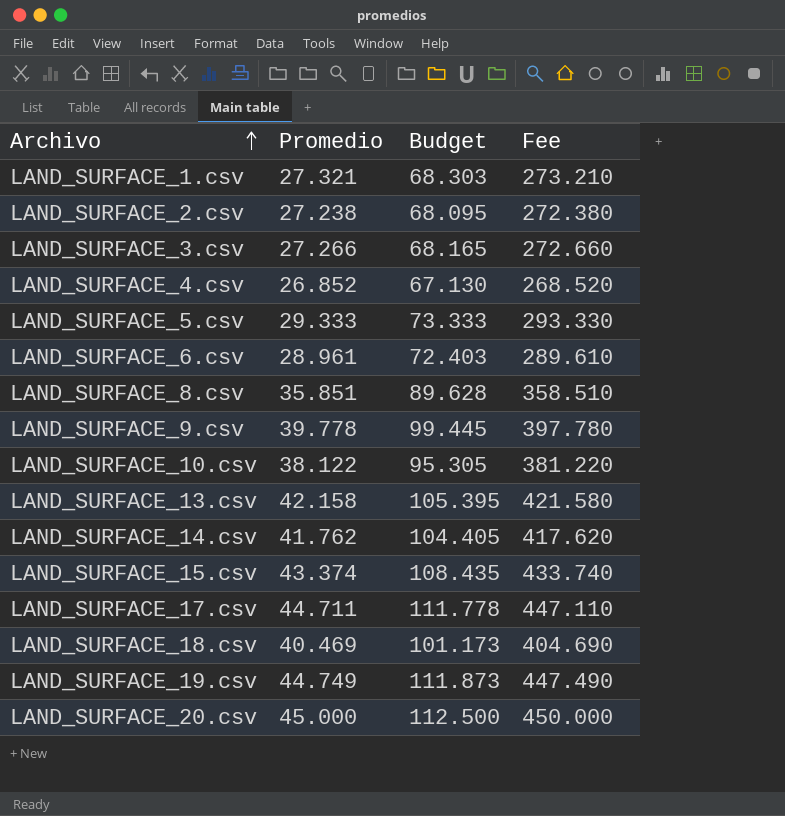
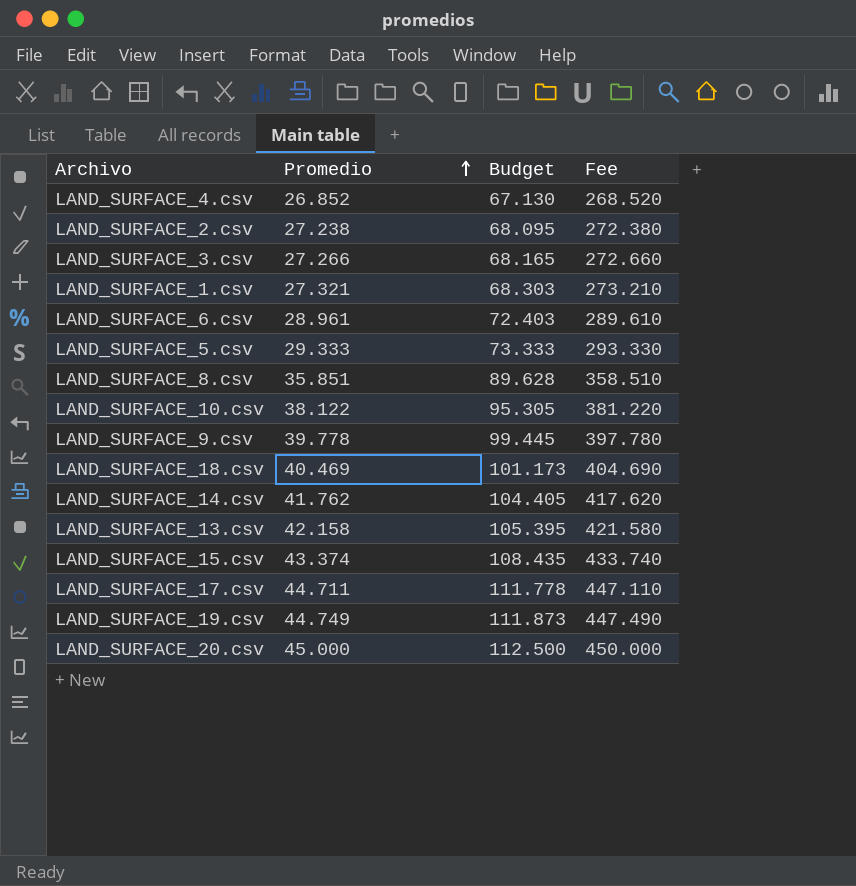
row order: Archivo ascending -> Promedio ascending

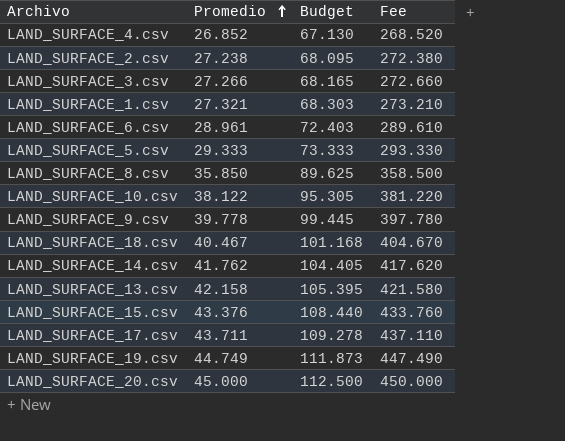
LAND_SURFACE_8.csv | Promedio: 35.851 -> 35.850
LAND_SURFACE_8.csv | Budget: 89.628 -> 89.625
LAND_SURFACE_8.csv | Fee: 358.510 -> 358.500
LAND_SURFACE_18.csv | Promedio: 40.469 -> 40.467
LAND_SURFACE_18.csv | Budget: 101.173 -> 101.168
LAND_SURFACE_18.csv | Fee: 404.690 -> 404.670
LAND_SURFACE_15.csv | Promedio: 43.374 -> 43.376
LAND_SURFACE_15.csv | Budget: 108.435 -> 108.440
LAND_SURFACE_15.csv | Fee: 433.740 -> 433.760
LAND_SURFACE_17.csv | Promedio: 44.711 -> 43.711
LAND_SURFACE_17.csv | Budget: 111.778 -> 109.278
LAND_SURFACE_17.csv | Fee: 447.110 -> 437.110

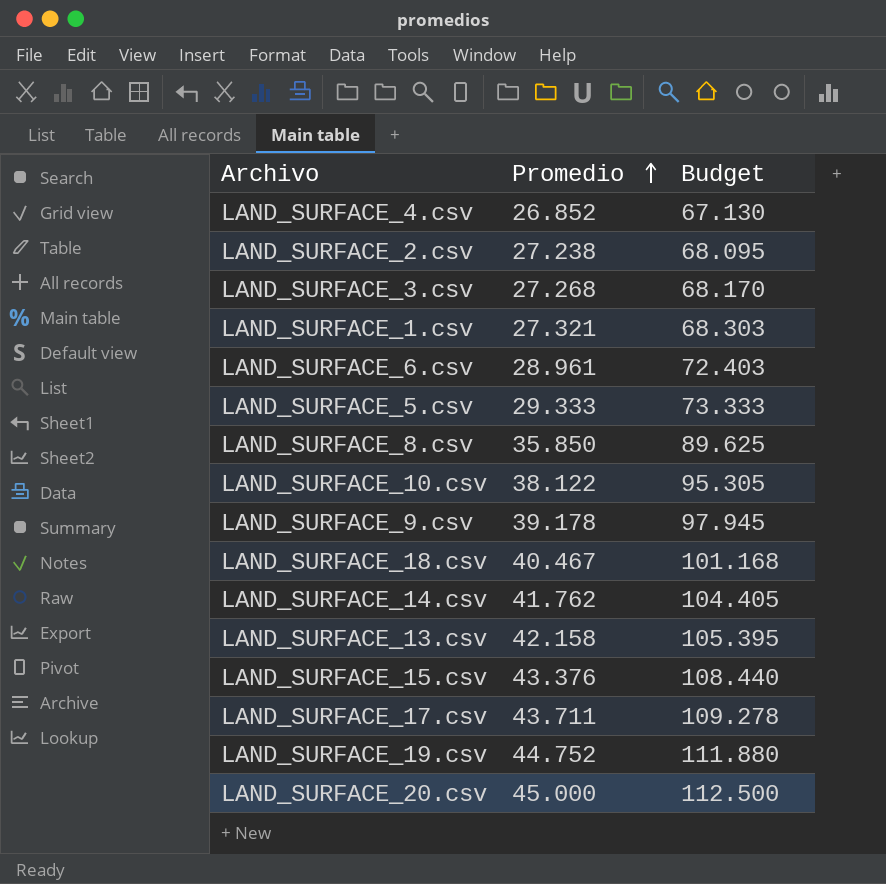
column Fee | formula: [Promedio] * 10 -> none
LAND_SURFACE_3.csv | Promedio: 27.266 -> 27.268
LAND_SURFACE_3.csv | Budget: 68.165 -> 68.170
LAND_SURFACE_9.csv | Promedio: 39.778 -> 39.178
LAND_SURFACE_9.csv | Budget: 99.445 -> 97.945
LAND_SURFACE_19.csv | Promedio: 44.749 -> 44.752
LAND_SURFACE_19.csv | Budget: 111.873 -> 111.880

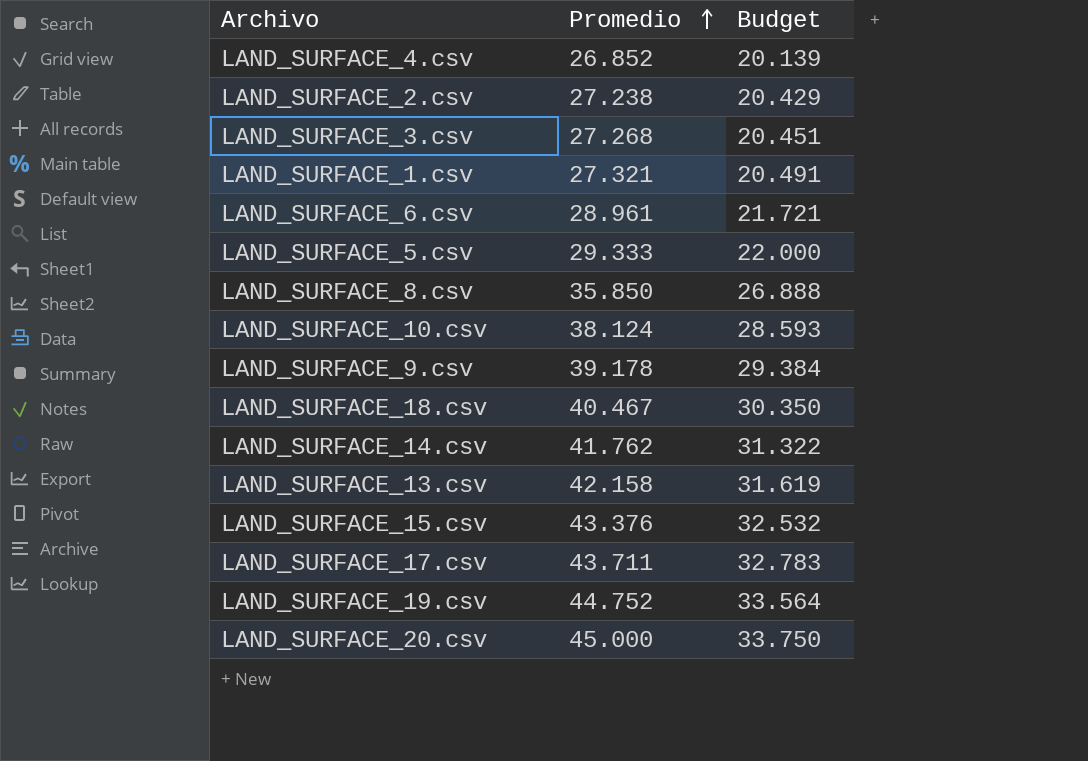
column Budget | formula: [Promedio] * 2.5 -> [Promedio] * 0.75
LAND_SURFACE_10.csv | Promedio: 38.122 -> 38.124

